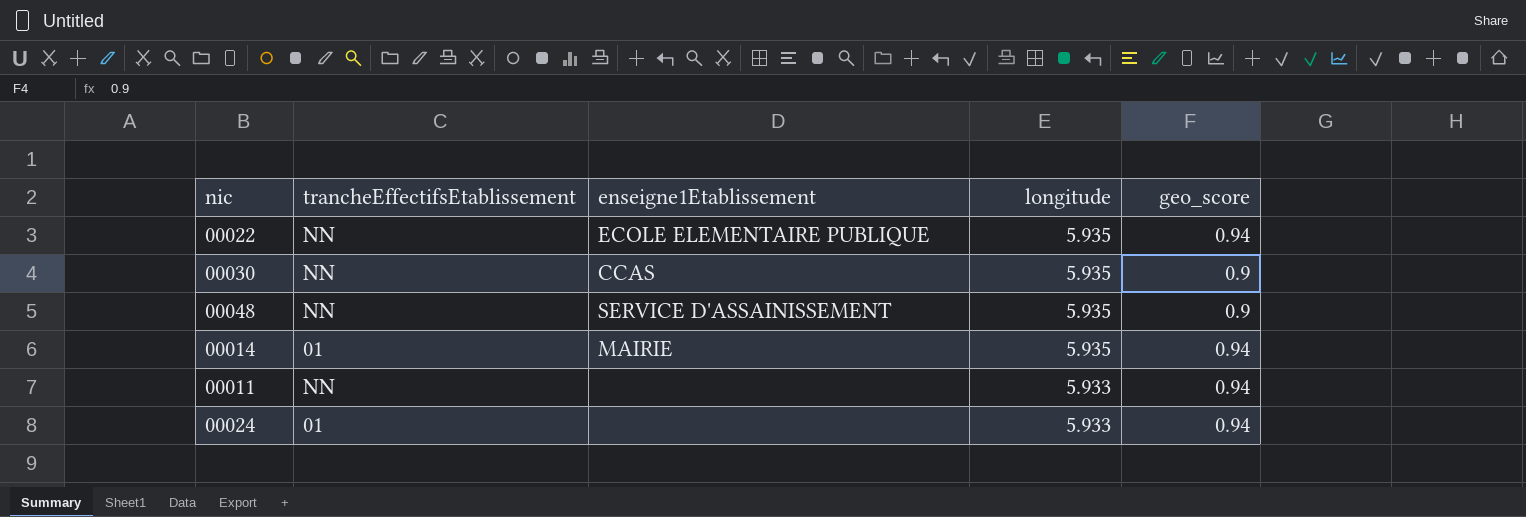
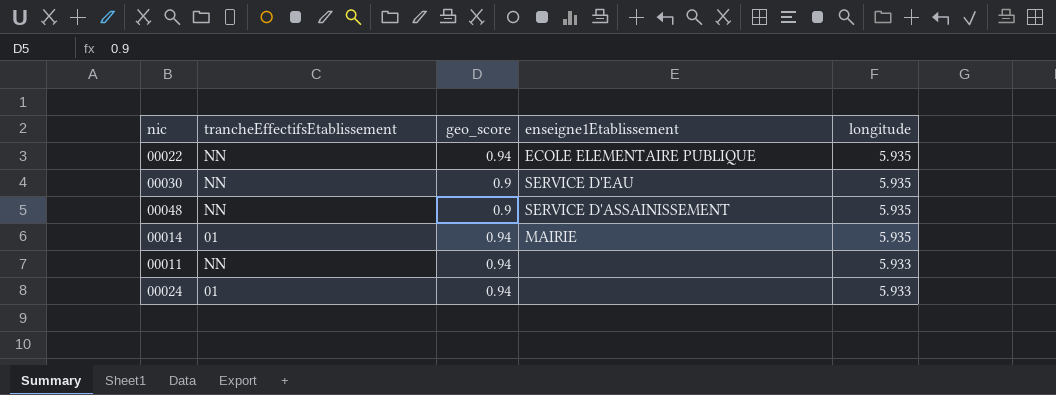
column geo_score | position: 5 -> 3
00030 | enseigne1Etablissement: CCAS -> SERVICE D'EAU

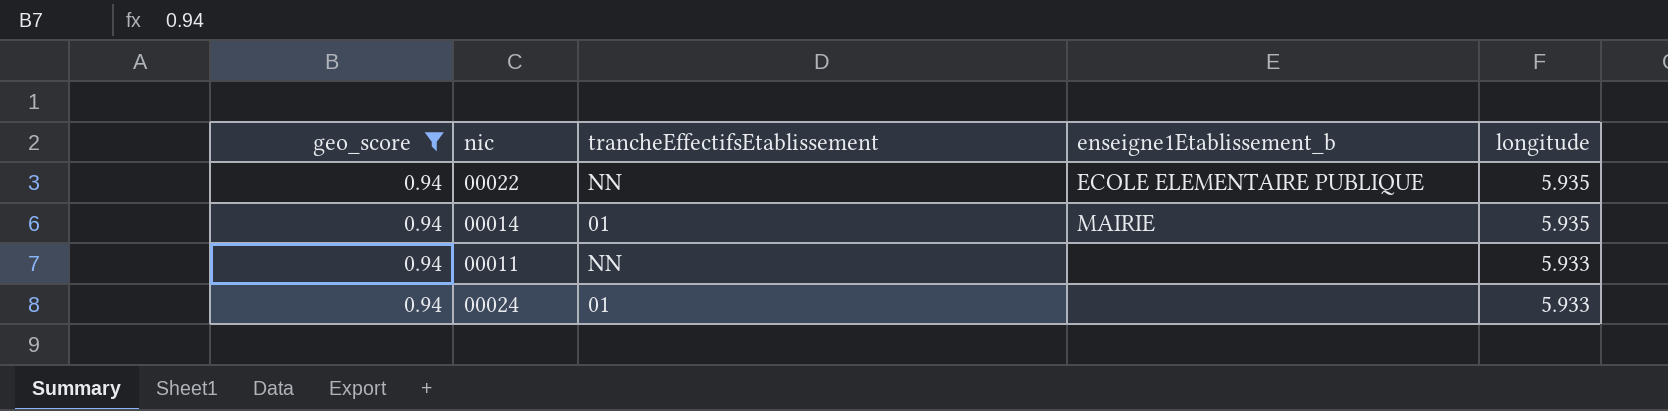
filter: none -> geo_score = 0.94
column geo_score | position: 3 -> 1
column name: enseigne1Etablissement -> enseigne1Etablissement_b

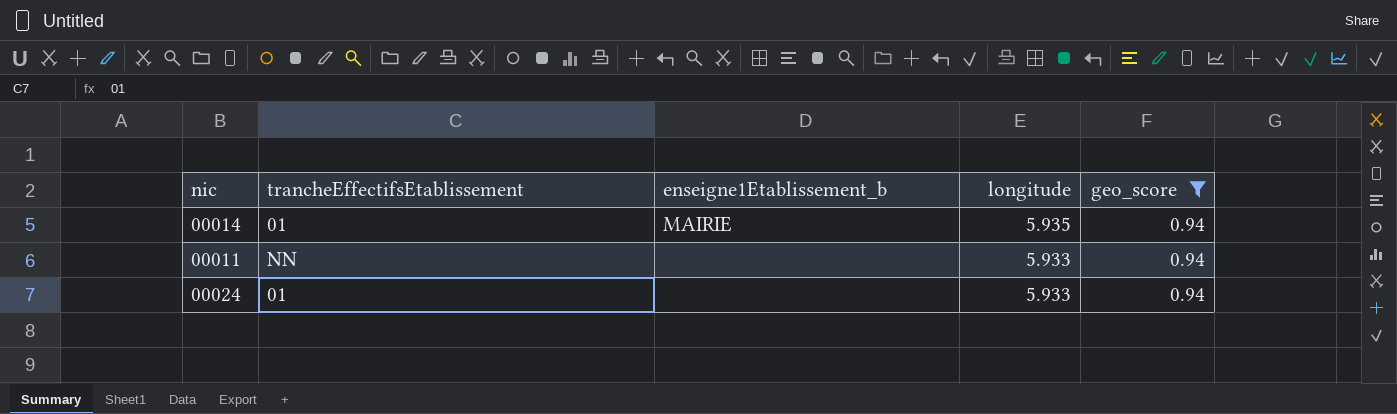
column geo_score | position: 1 -> 5
row 00022: 0.94 | NN | ECOLE ELEMENTAIRE PUBLIQUE | 5.935 -> none

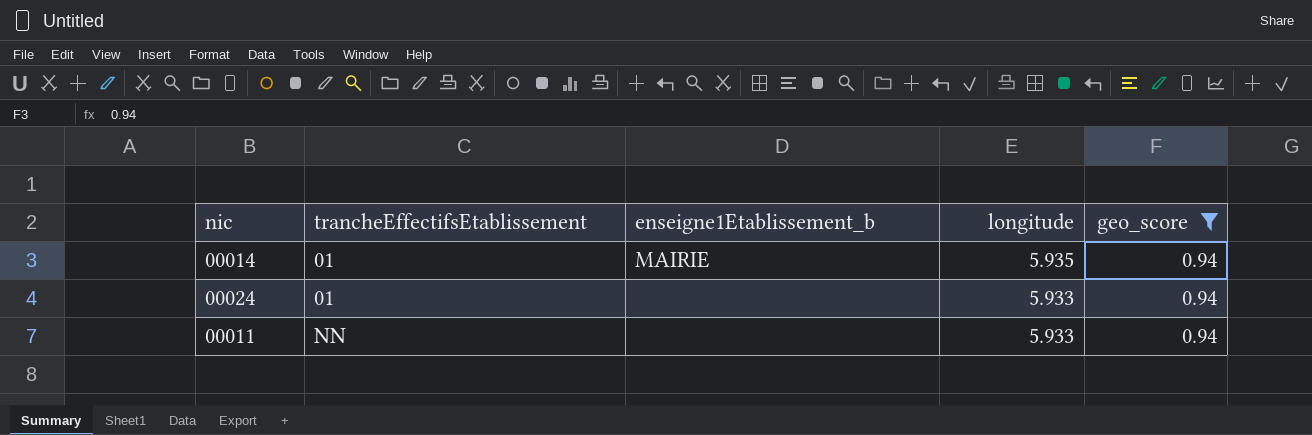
row order: longitude descending -> trancheEffectifsEtablissement ascending

